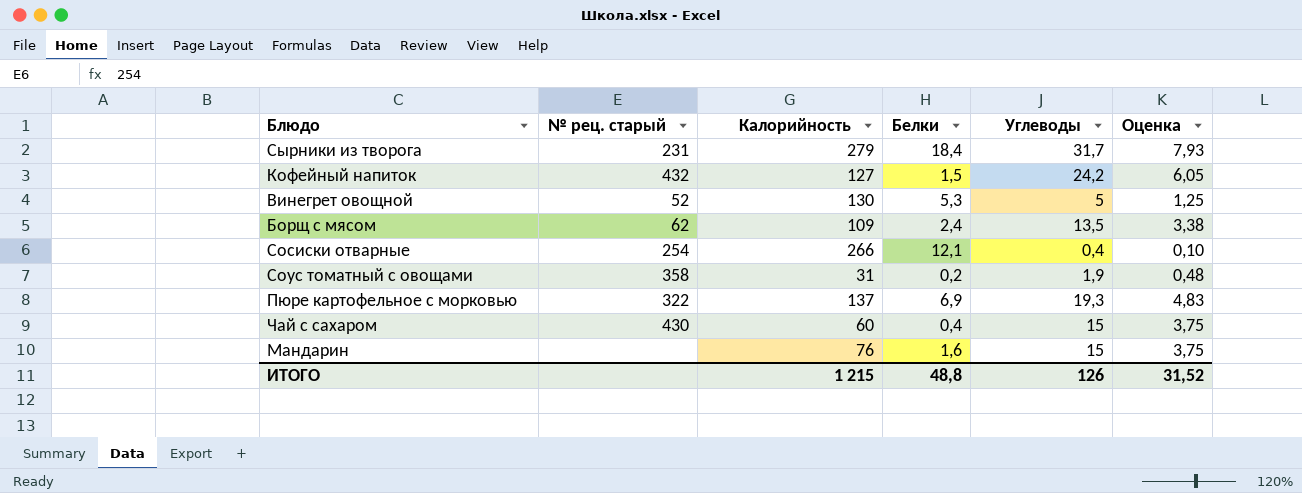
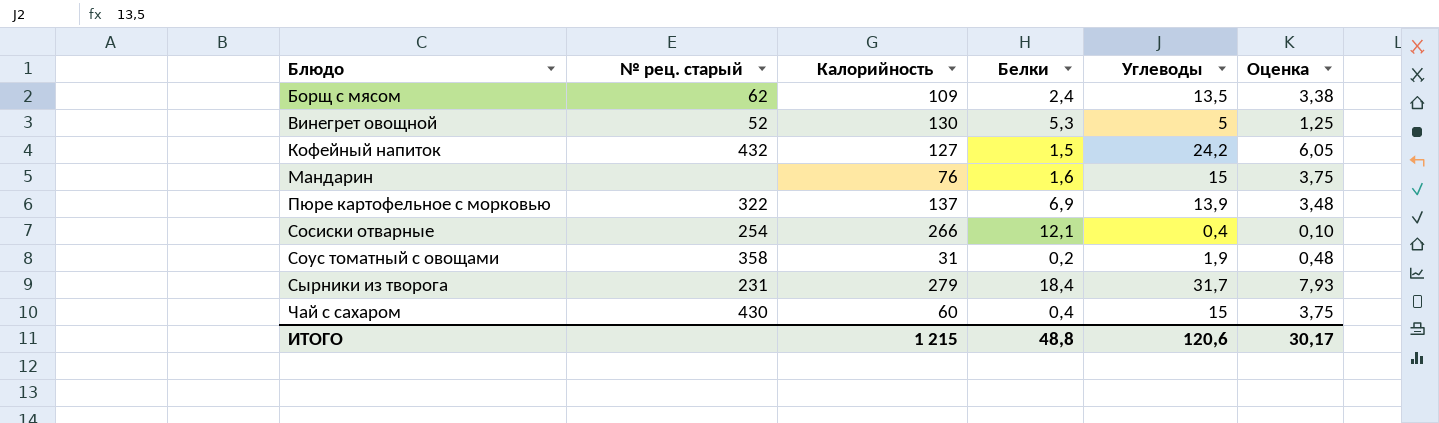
row order: none -> Блюдо ascending
Пюре картофельное с морковью | Углеводы: 19,3 -> 13,9
Пюре картофельное с морковью | Оценка: 4,83 -> 3,48
ИТОГО | Углеводы: 126 -> 120,6
ИТОГО | Оценка: 31,52 -> 30,17

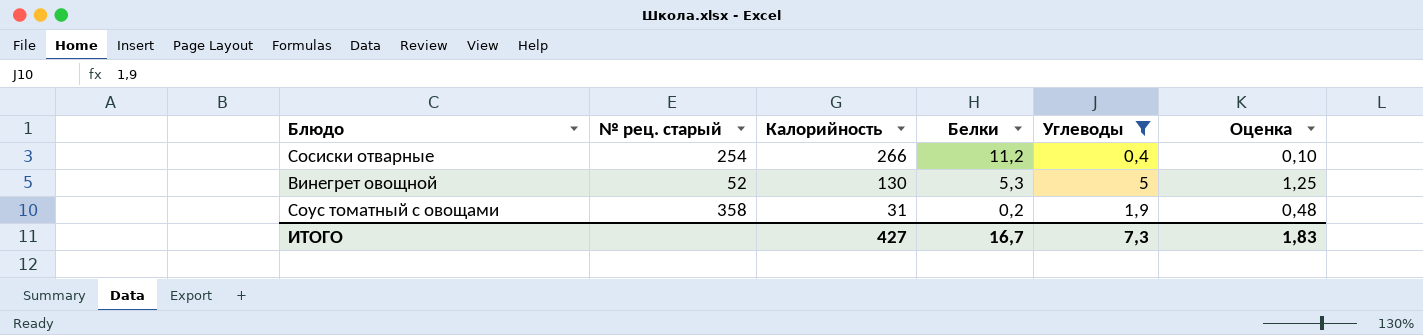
filter: none -> Углеводы <= 5
row order: Блюдо ascending -> Калорийность descending
Сосиски отварные | Белки: 12,1 -> 11,2
ИТОГО | Калорийность: 1 215 -> 427
ИТОГО | Белки: 48,8 -> 16,7
ИТОГО | Углеводы: 120,6 -> 7,3
ИТОГО | Оценка: 30,17 -> 1,83

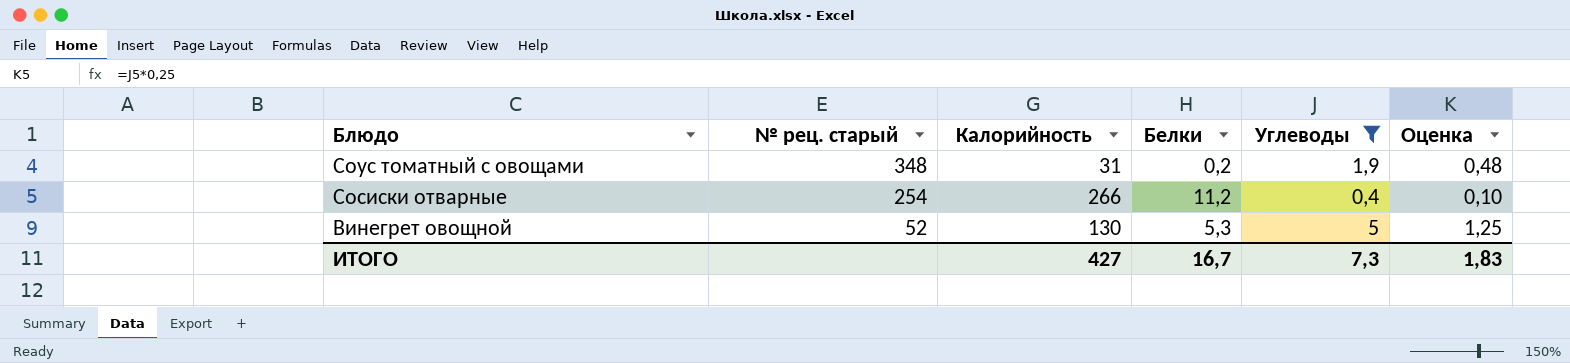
row order: Калорийность descending -> Блюдо descending
Соус томатный с овощами | № рец. старый: 358 -> 348

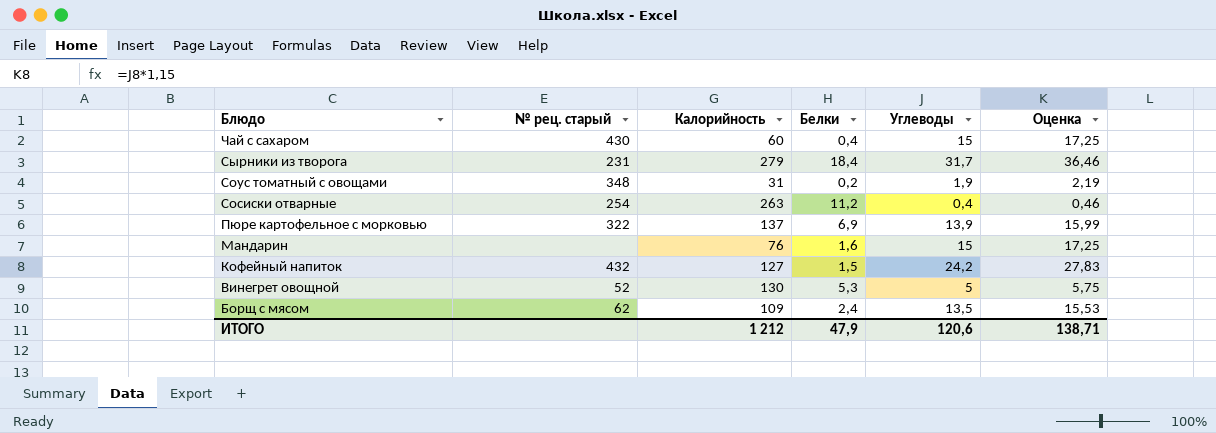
filter: Углеводы <= 5 -> none
column Оценка | formula: [Углеводы] * 0,25 -> [Углеводы] * 1,15
Сосиски отварные | Калорийность: 266 -> 263
ИТОГО | Калорийность: 427 -> 1 212
ИТОГО | Белки: 16,7 -> 47,9
ИТОГО | Углеводы: 7,3 -> 120,6
ИТОГО | Оценка: 1,83 -> 138,71

